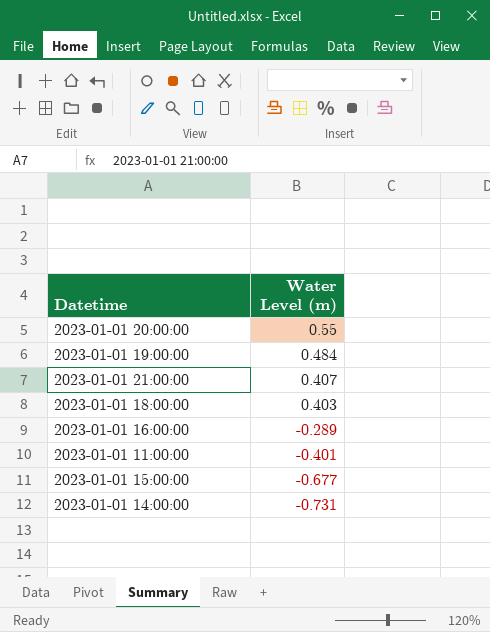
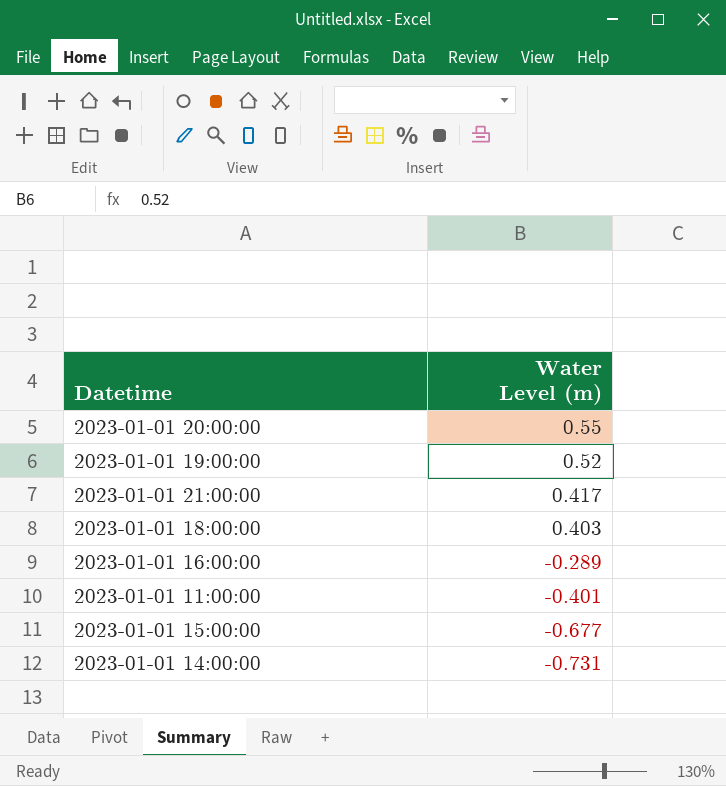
2023-01-01 19:00:00 | Water Level (m): 0.484 -> 0.52
2023-01-01 21:00:00 | Water Level (m): 0.407 -> 0.417

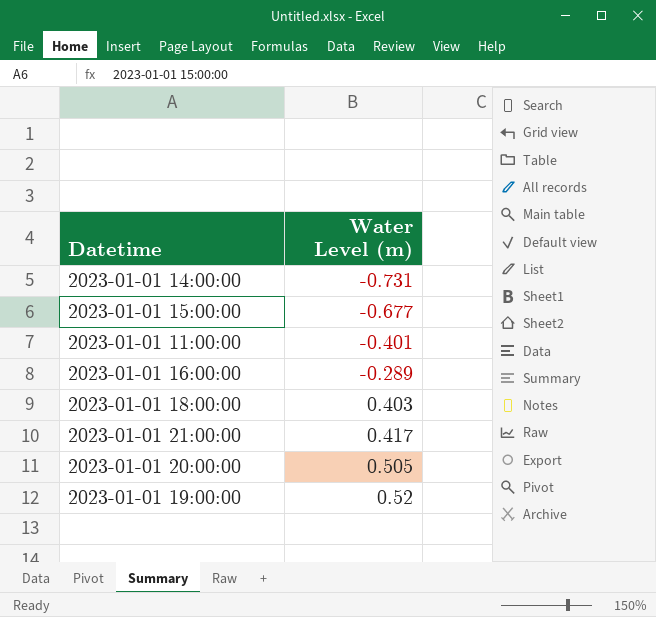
row order: Water Level (m) descending -> Water Level (m) ascending
2023-01-01 20:00:00 | Water Level (m): 0.55 -> 0.505

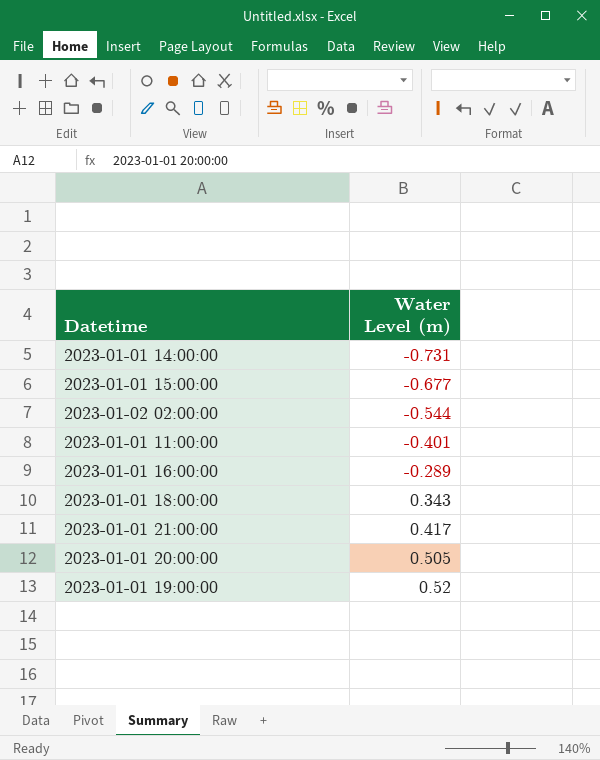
row 2023-01-02 02:00:00: none -> -0.544
2023-01-01 18:00:00 | Water Level (m): 0.403 -> 0.343

